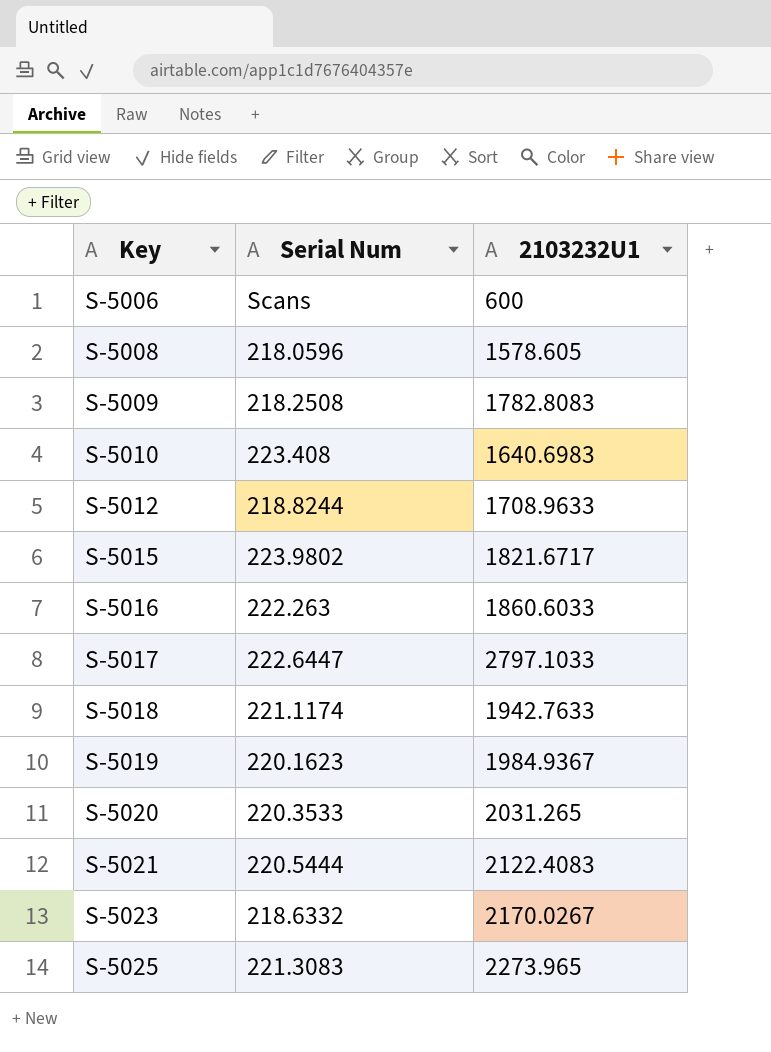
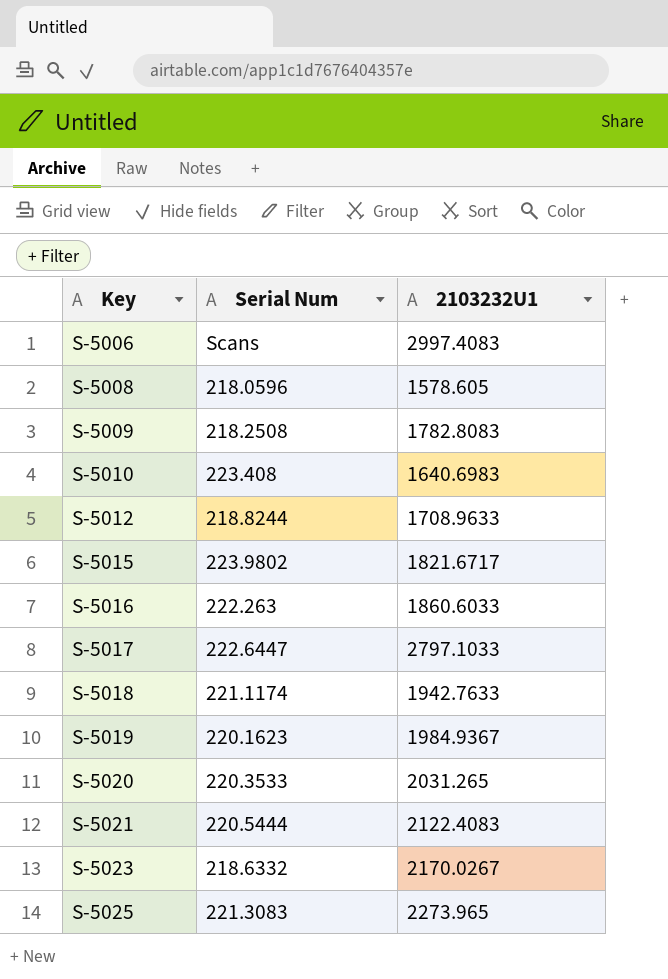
S-5006 | 2103232U1: 600 -> 2997.4083

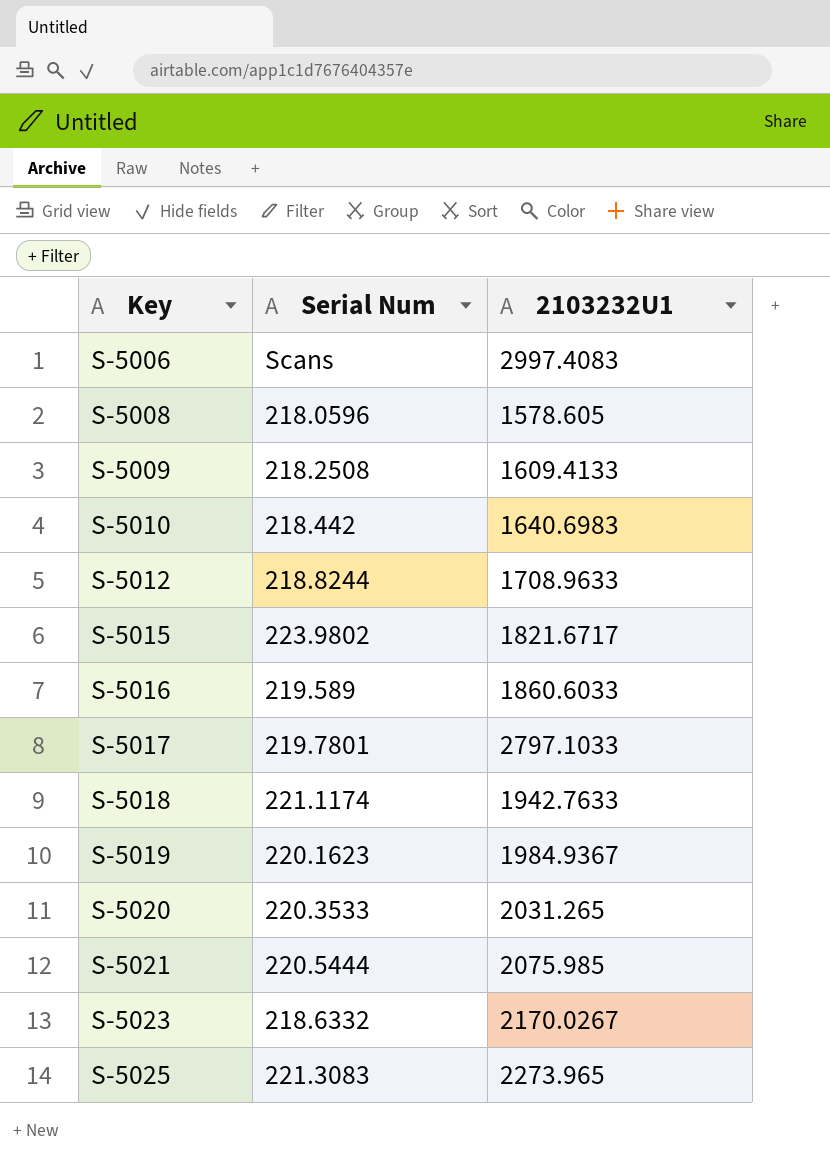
S-5009 | 2103232U1: 1782.8083 -> 1609.4133
S-5010 | Serial Num: 223.408 -> 218.442
S-5016 | Serial Num: 222.263 -> 219.589
S-5017 | Serial Num: 222.6447 -> 219.7801
S-5021 | 2103232U1: 2122.4083 -> 2075.985

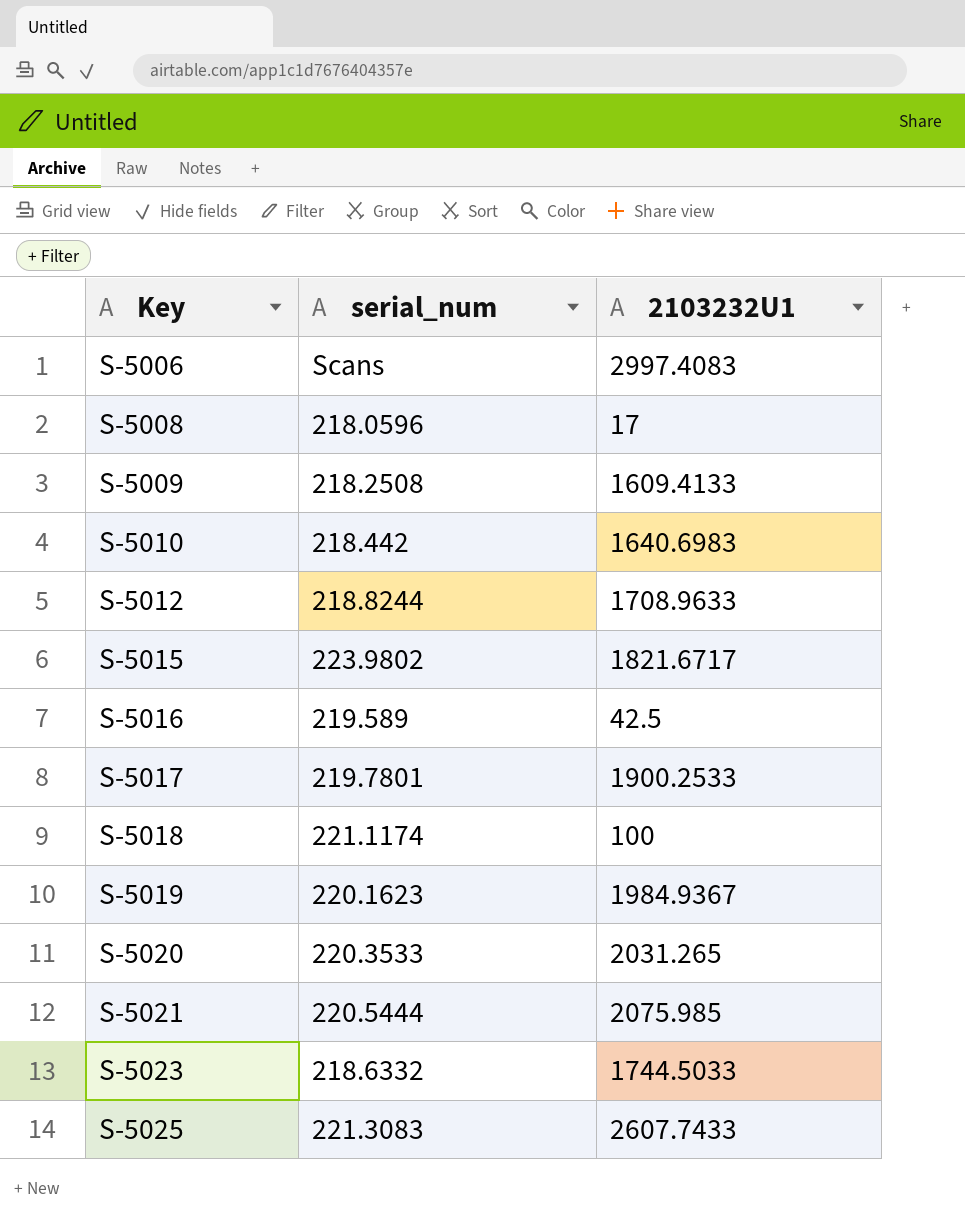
column name: Serial Num -> serial_num
S-5008 | 2103232U1: 1578.605 -> 17
S-5016 | 2103232U1: 1860.6033 -> 42.5
S-5017 | 2103232U1: 2797.1033 -> 1900.2533
S-5018 | 2103232U1: 1942.7633 -> 100
S-5023 | 2103232U1: 2170.0267 -> 1744.5033
S-5025 | 2103232U1: 2273.965 -> 2607.7433

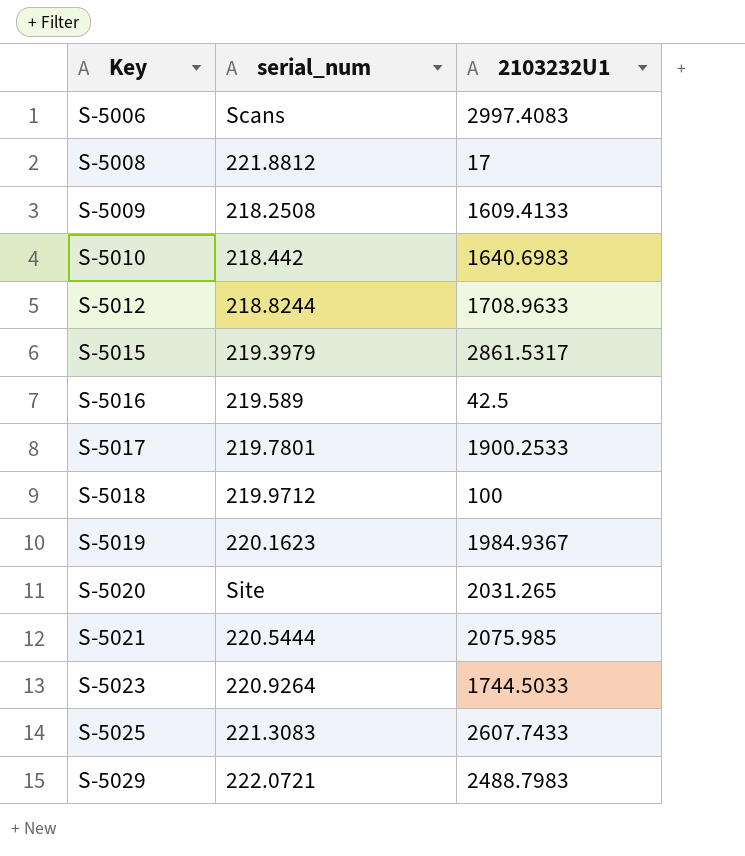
S-5008 | serial_num: 218.0596 -> 221.8812
S-5015 | serial_num: 223.9802 -> 219.3979
S-5015 | 2103232U1: 1821.6717 -> 2861.5317
S-5018 | serial_num: 221.1174 -> 219.9712
S-5020 | serial_num: 220.3533 -> Site
S-5023 | serial_num: 218.6332 -> 220.9264
row S-5029: none -> 222.0721 | 2488.7983

